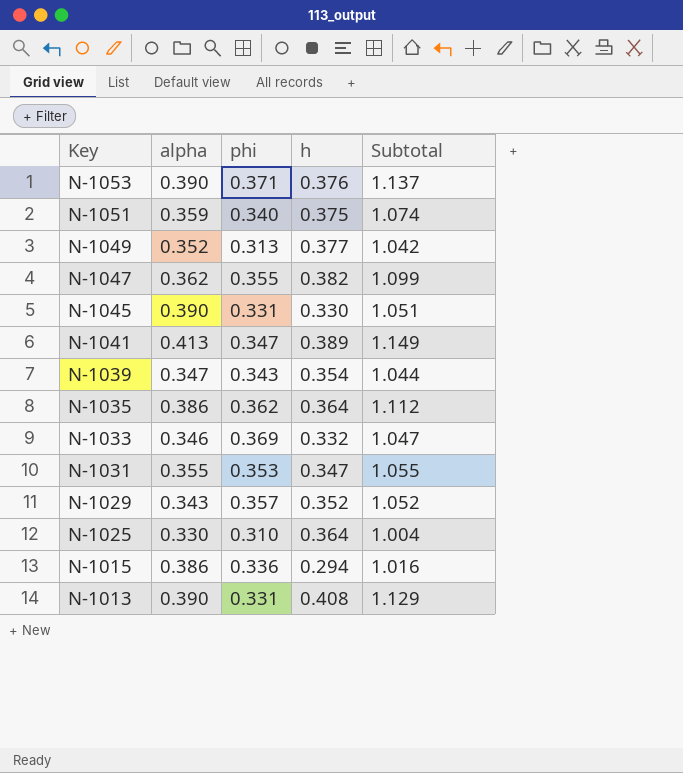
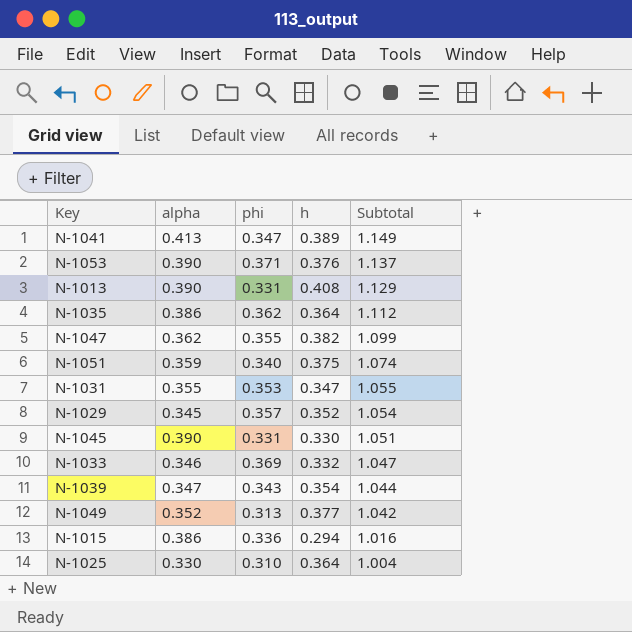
row order: Key descending -> Subtotal descending
N-1029 | alpha: 0.343 -> 0.345
N-1029 | Subtotal: 1.052 -> 1.054

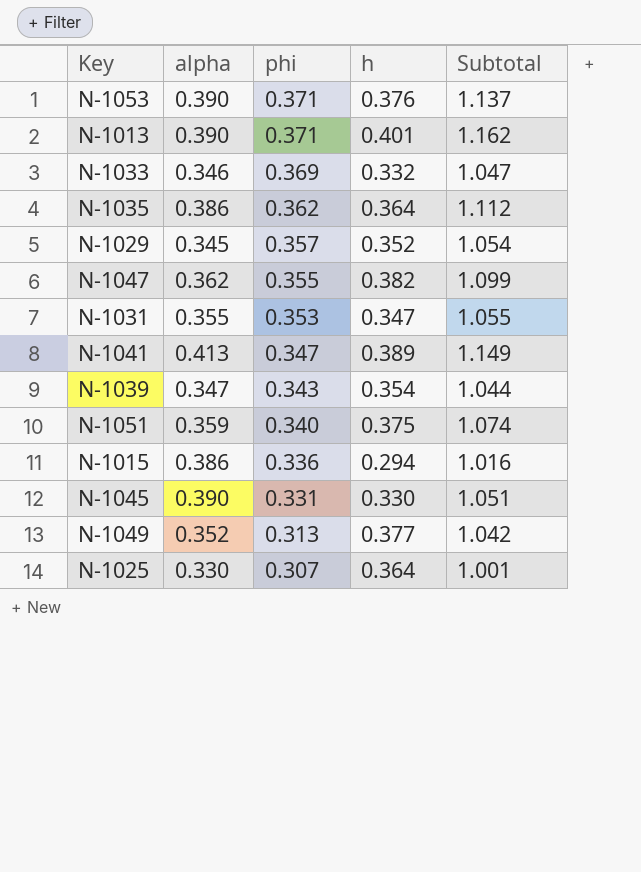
row order: Subtotal descending -> phi descending
N-1013 | phi: 0.331 -> 0.371
N-1013 | h: 0.408 -> 0.401
N-1013 | Subtotal: 1.129 -> 1.162
N-1025 | phi: 0.310 -> 0.307
N-1025 | Subtotal: 1.004 -> 1.001

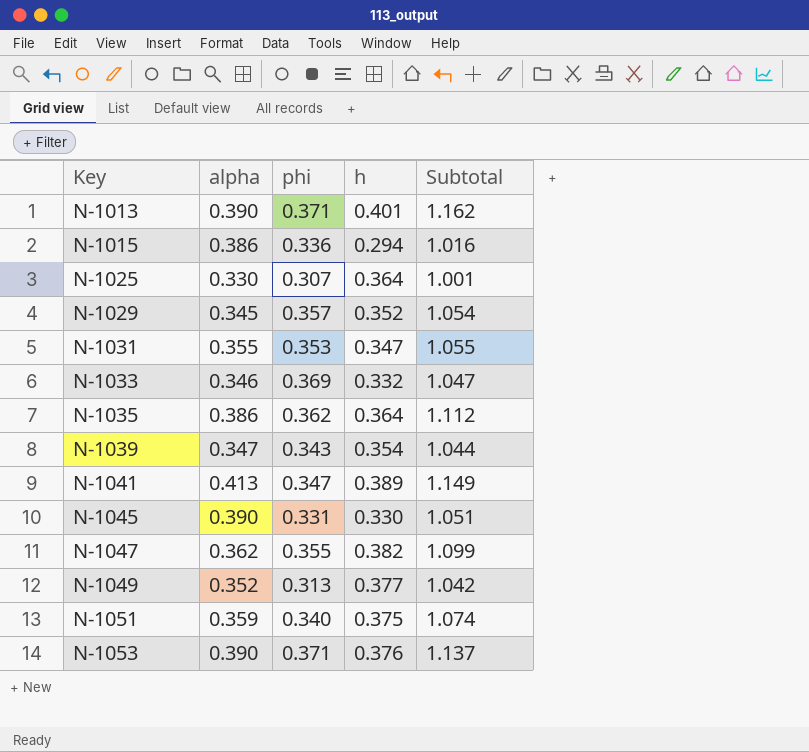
row order: phi descending -> Key ascending

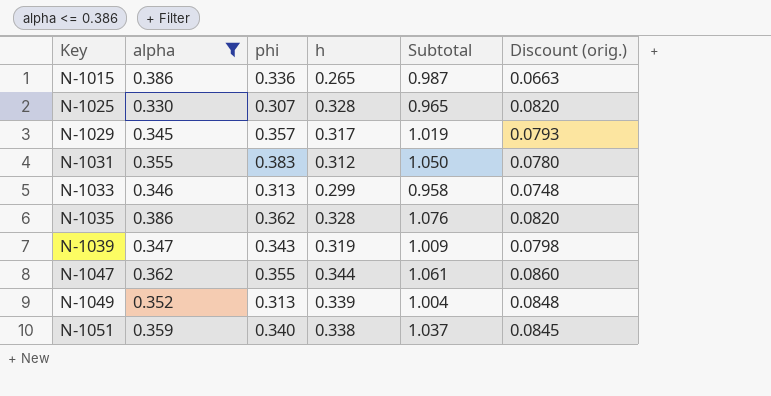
filter: none -> alpha <= 0.386
column Discount (orig.) | formula: none -> [h] * 0.25
N-1015 | h: 0.294 -> 0.265
N-1015 | Subtotal: 1.016 -> 0.987
N-1025 | h: 0.364 -> 0.328
N-1025 | Subtotal: 1.001 -> 0.965
N-1029 | h: 0.352 -> 0.317
N-1029 | Subtotal: 1.054 -> 1.019
N-1031 | phi: 0.353 -> 0.383
N-1031 | h: 0.347 -> 0.312
N-1031 | Subtotal: 1.055 -> 1.050
N-1033 | phi: 0.369 -> 0.313
N-1033 | h: 0.332 -> 0.299
N-1033 | Subtotal: 1.047 -> 0.958
N-1035 | h: 0.364 -> 0.328
N-1035 | Subtotal: 1.112 -> 1.076
N-1039 | h: 0.354 -> 0.319
N-1039 | Subtotal: 1.044 -> 1.009
N-1047 | h: 0.382 -> 0.344
N-1047 | Subtotal: 1.099 -> 1.061
N-1049 | h: 0.377 -> 0.339
N-1049 | Subtotal: 1.042 -> 1.004
N-1051 | h: 0.375 -> 0.338
N-1051 | Subtotal: 1.074 -> 1.037

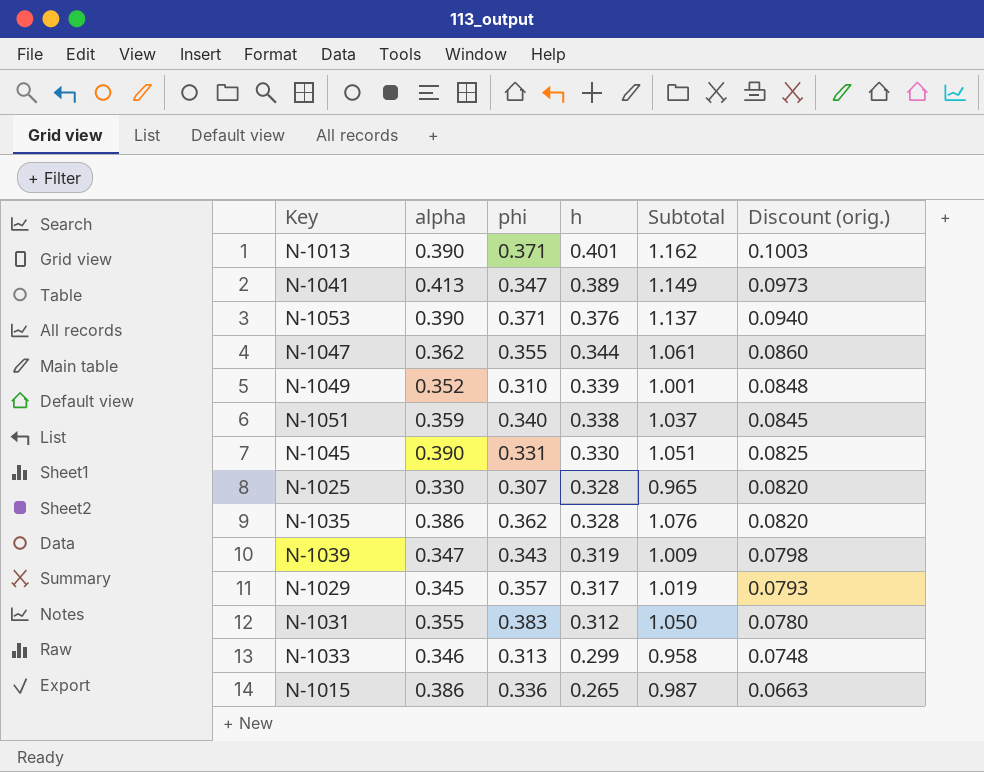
filter: alpha <= 0.386 -> none
row order: Key ascending -> h descending
N-1049 | phi: 0.313 -> 0.310
N-1049 | Subtotal: 1.004 -> 1.001

